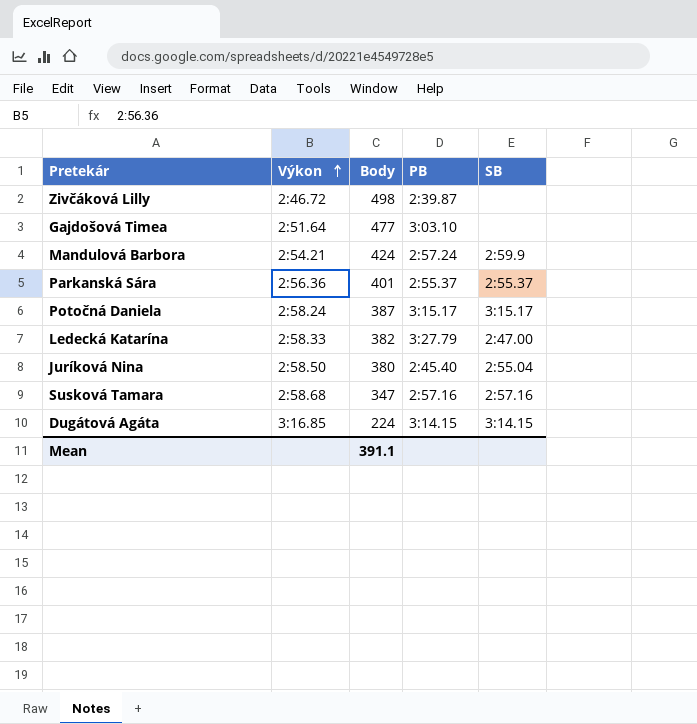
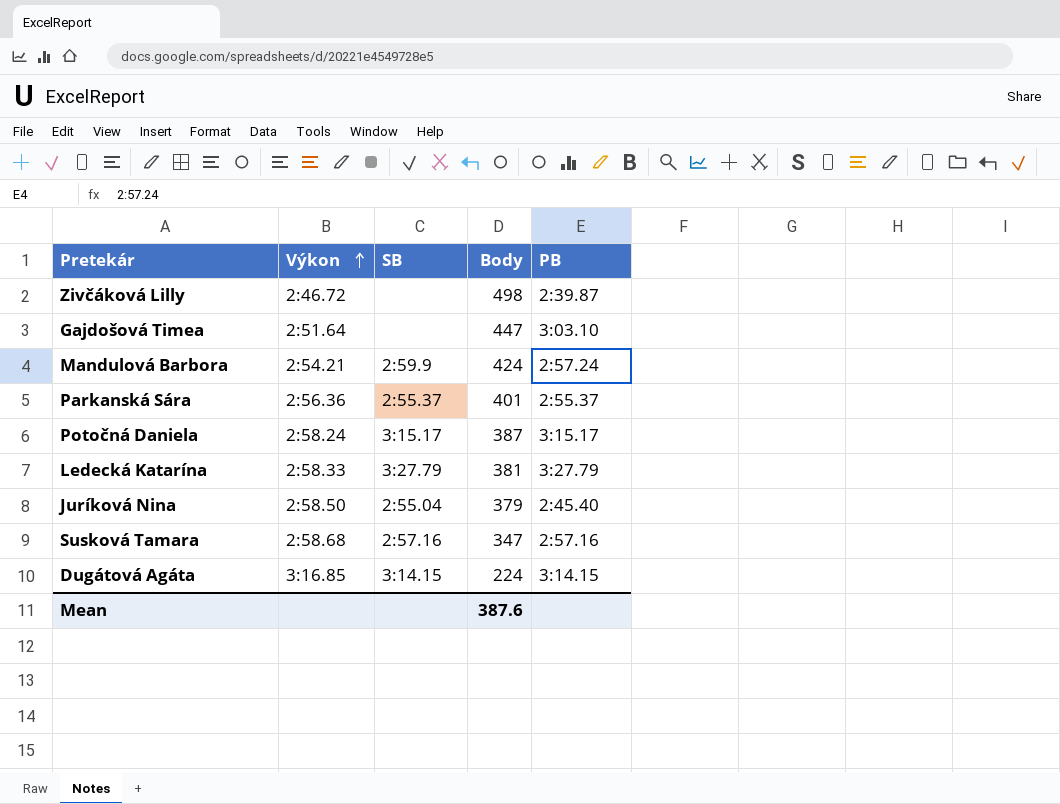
column SB | position: 5 -> 3
Gajdošová Timea | Body: 477 -> 447
Ledecká Katarína | SB: 2:47.00 -> 3:27.79
Ledecká Katarína | Body: 382 -> 381
Juríková Nina | Body: 380 -> 379
Mean | Body: 391.1 -> 387.6

